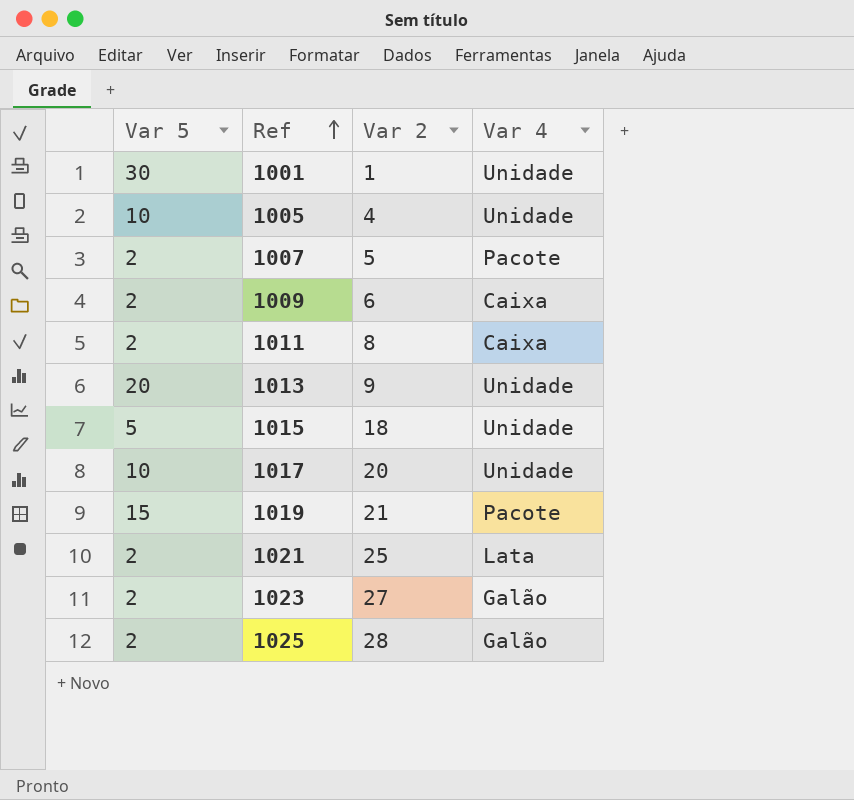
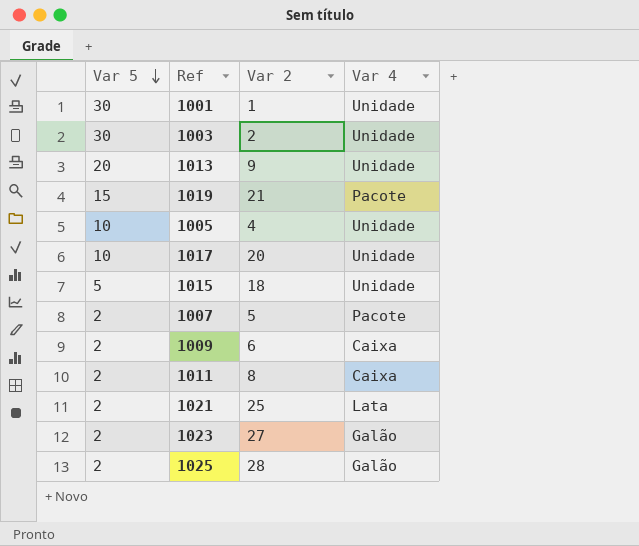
row order: Ref ascending -> Var 5 descending
row 1003: none -> 30 | 2 | Unidade

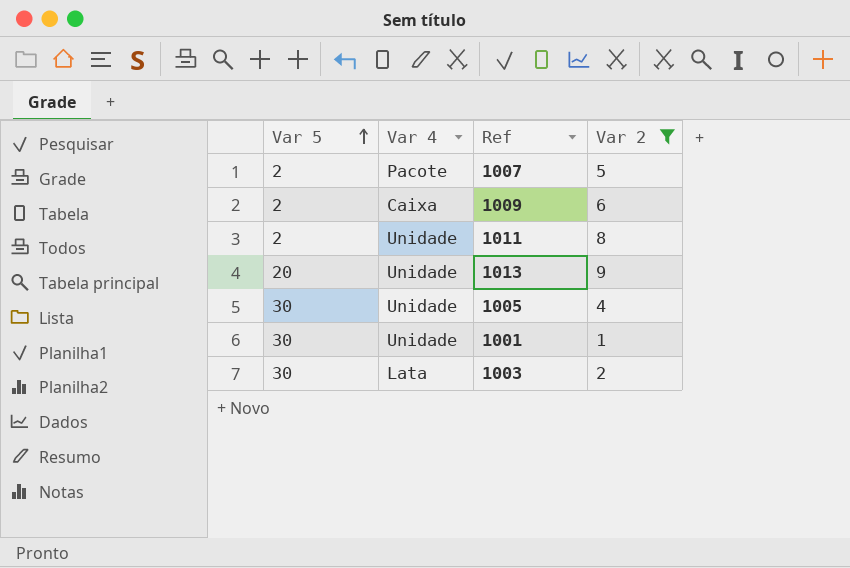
filter: none -> Var 2 <= 9
row order: Var 5 descending -> Var 5 ascending
column Var 4 | position: 4 -> 2
1011 | Var 4: Caixa -> Unidade
1005 | Var 5: 10 -> 30
1003 | Var 4: Unidade -> Lata

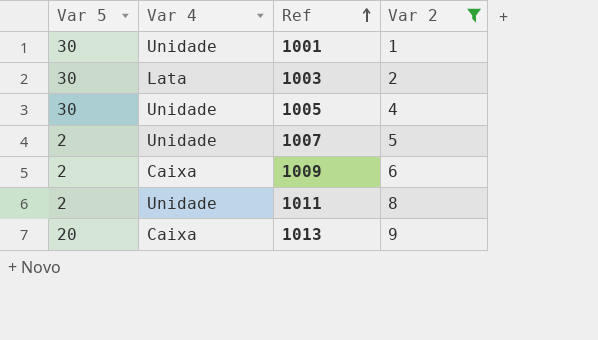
row order: Var 5 ascending -> Ref ascending
1007 | Var 4: Pacote -> Unidade
1013 | Var 4: Unidade -> Caixa

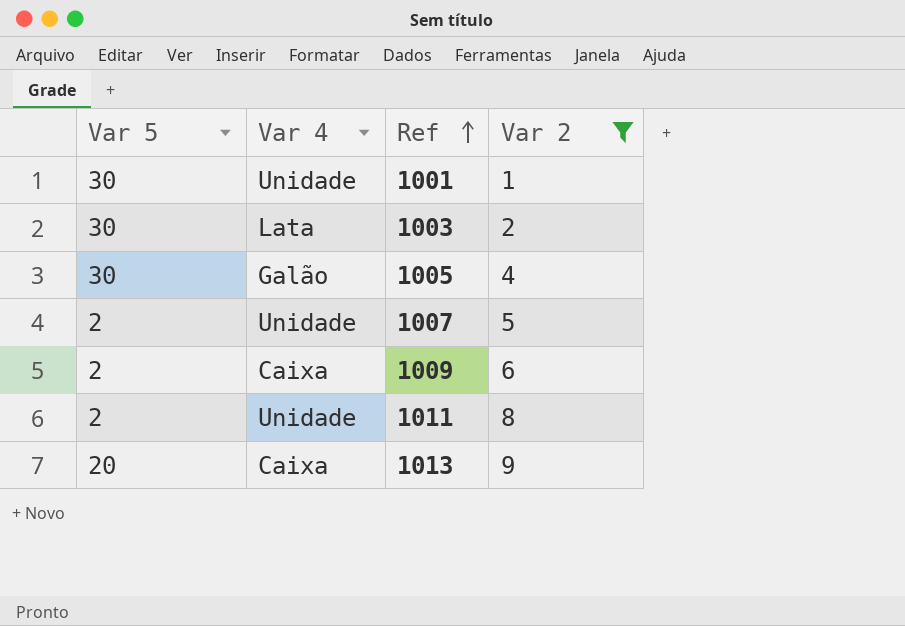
1005 | Var 4: Unidade -> Galão

